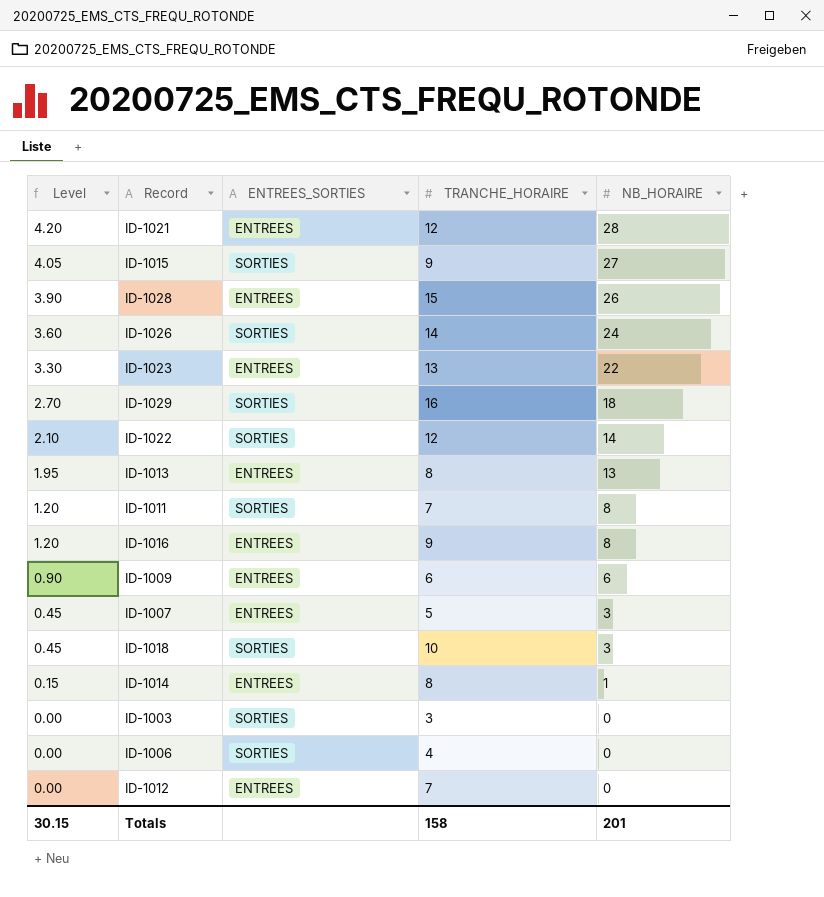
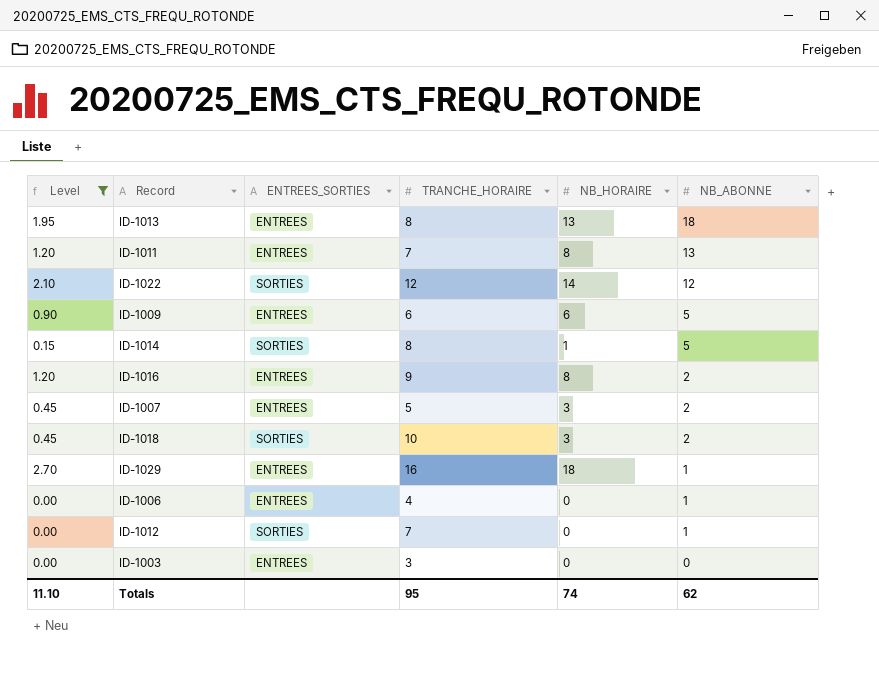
filter: none -> Level <= 2.70
row order: Level descending -> NB_ABONNE descending
column NB_ABONNE | position: none -> 6
ID-1011 | ENTREES_SORTIES: SORTIES -> ENTREES
ID-1014 | ENTREES_SORTIES: ENTREES -> SORTIES
ID-1029 | ENTREES_SORTIES: SORTIES -> ENTREES
ID-1006 | ENTREES_SORTIES: SORTIES -> ENTREES
ID-1012 | ENTREES_SORTIES: ENTREES -> SORTIES
ID-1003 | ENTREES_SORTIES: SORTIES -> ENTREES
Totals | Level: 30.15 -> 11.10
Totals | TRANCHE_HORAIRE: 158 -> 95
Totals | NB_HORAIRE: 201 -> 74

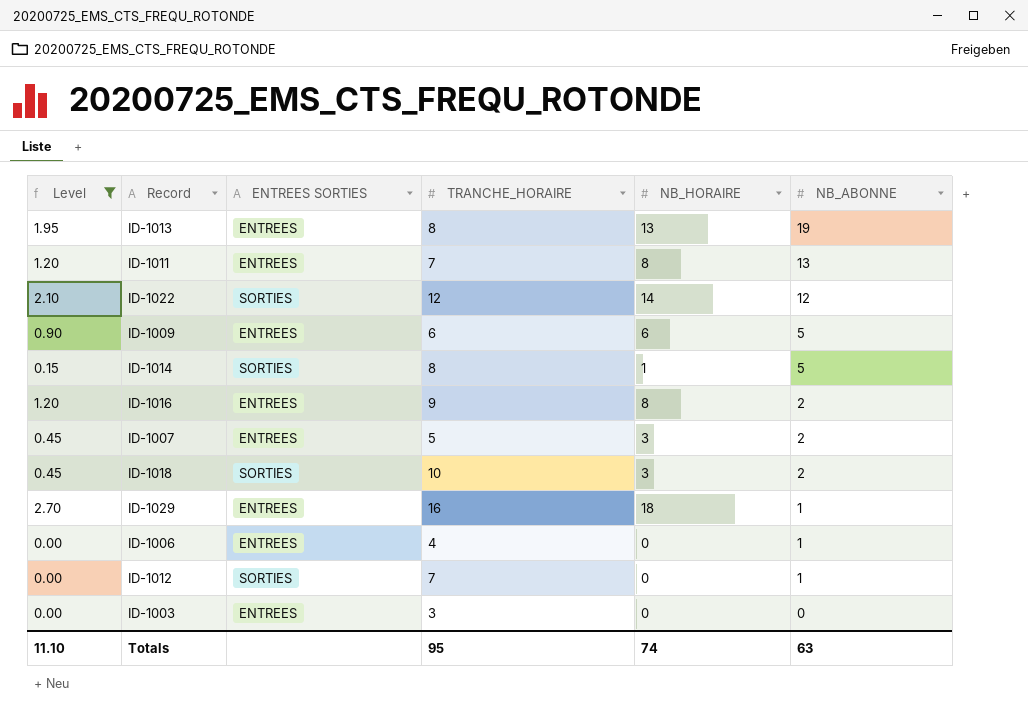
column name: ENTREES_SORTIES -> ENTREES SORTIES
ID-1013 | NB_ABONNE: 18 -> 19
Totals | NB_ABONNE: 62 -> 63

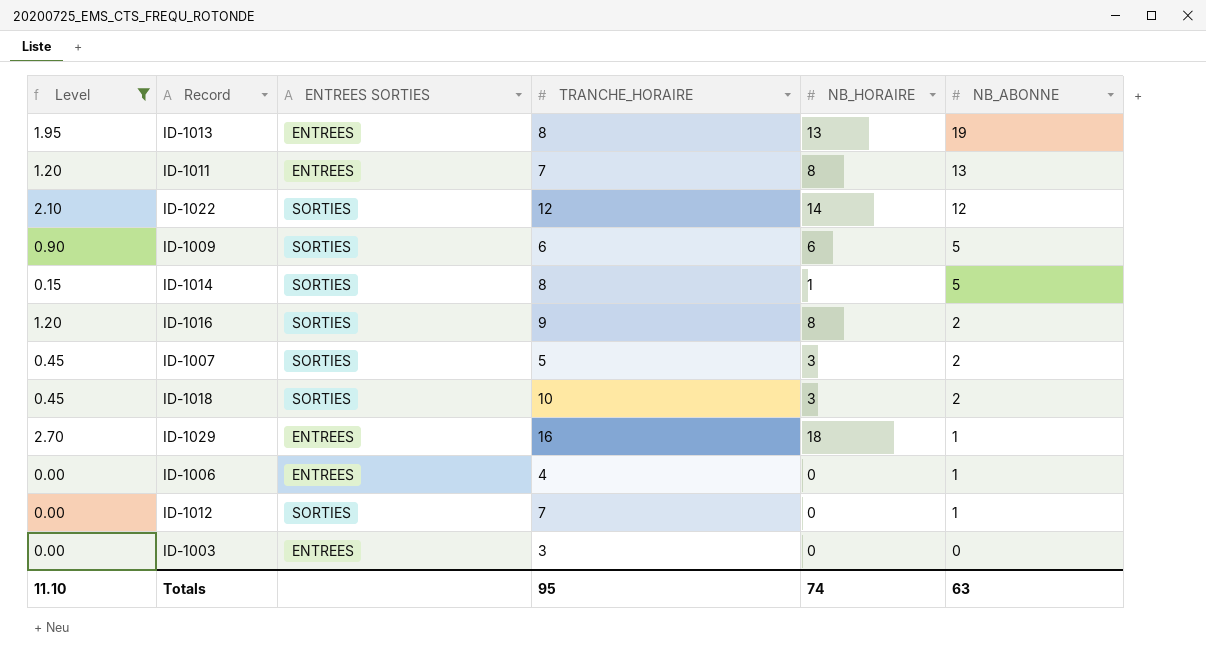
ID-1009 | ENTREES SORTIES: ENTREES -> SORTIES
ID-1016 | ENTREES SORTIES: ENTREES -> SORTIES
ID-1007 | ENTREES SORTIES: ENTREES -> SORTIES

